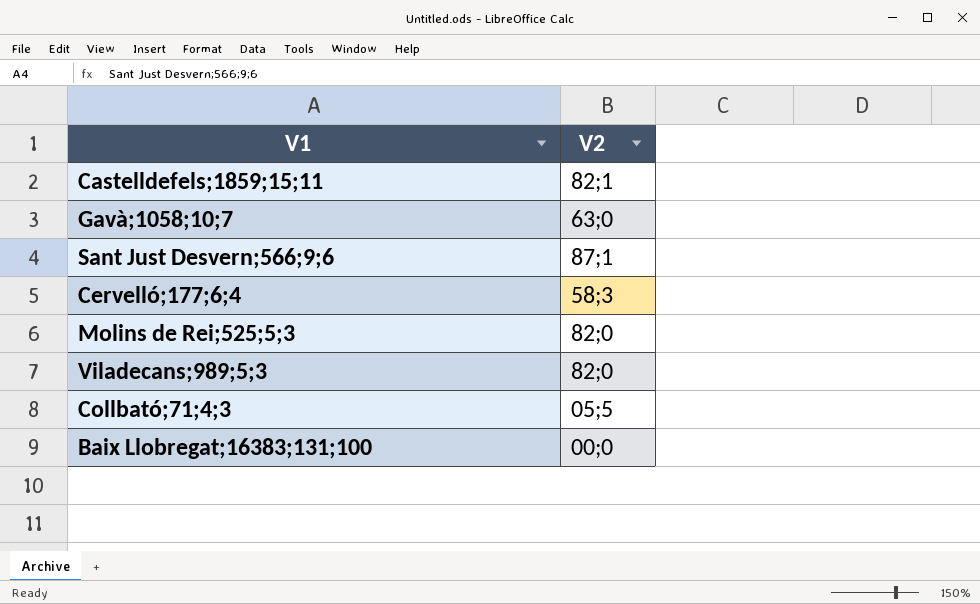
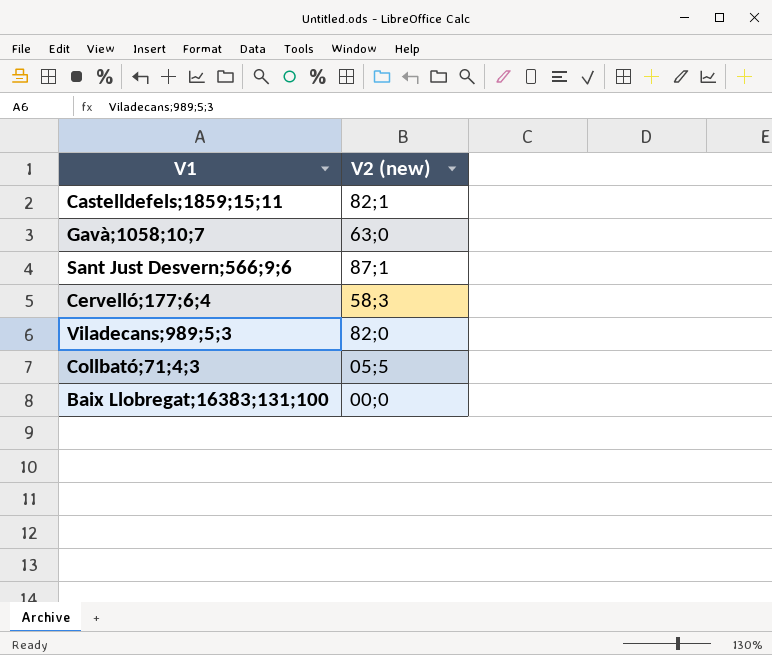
column name: V2 -> V2 (new)
row Molins de Rei;525;5;3: 82;0 -> none

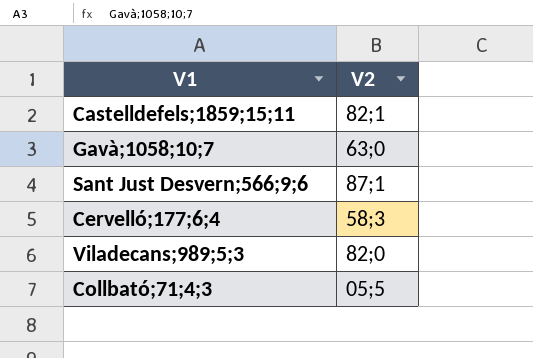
column name: V2 (new) -> V2
row Baix Llobregat;16383;131;100: 00;0 -> none

